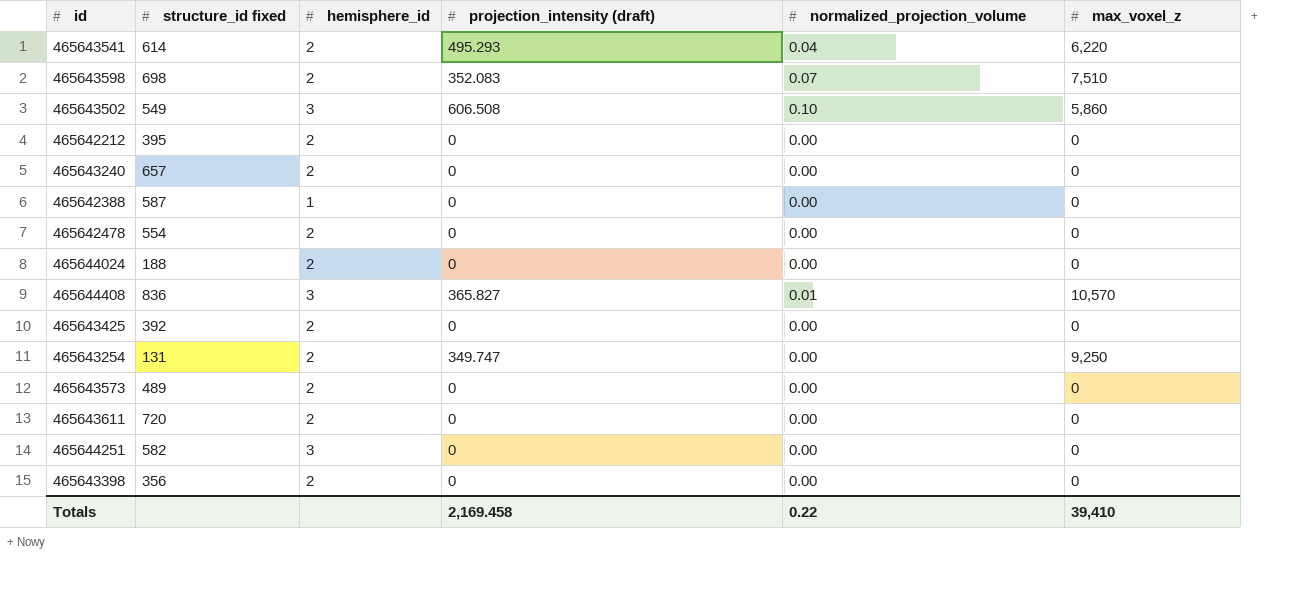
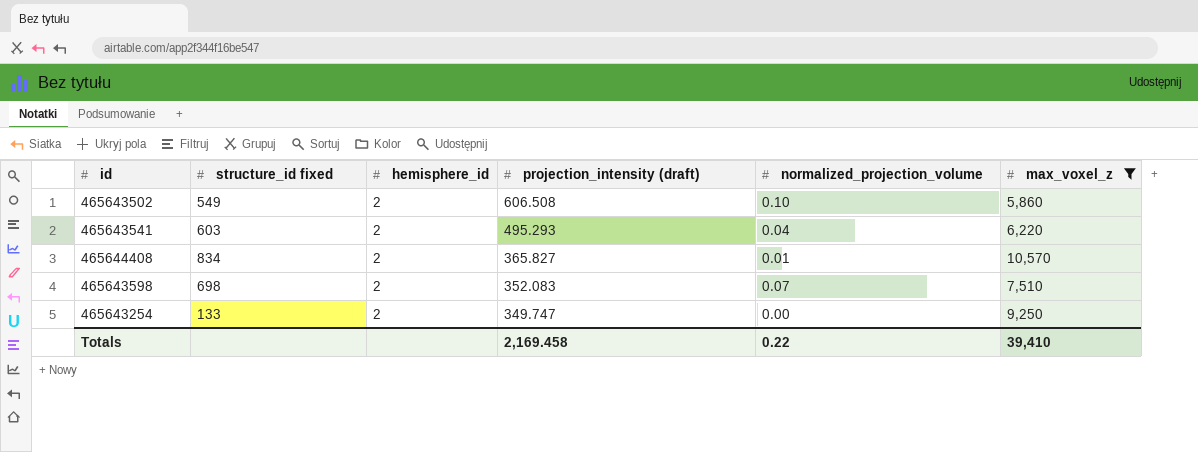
filter: none -> max_voxel_z != 0
row order: none -> projection_intensity (draft) descending
465643502 | hemisphere_id: 3 -> 2
465643541 | structure_id fixed: 614 -> 603
465644408 | structure_id fixed: 836 -> 834
465644408 | hemisphere_id: 3 -> 2
465643254 | structure_id fixed: 131 -> 133

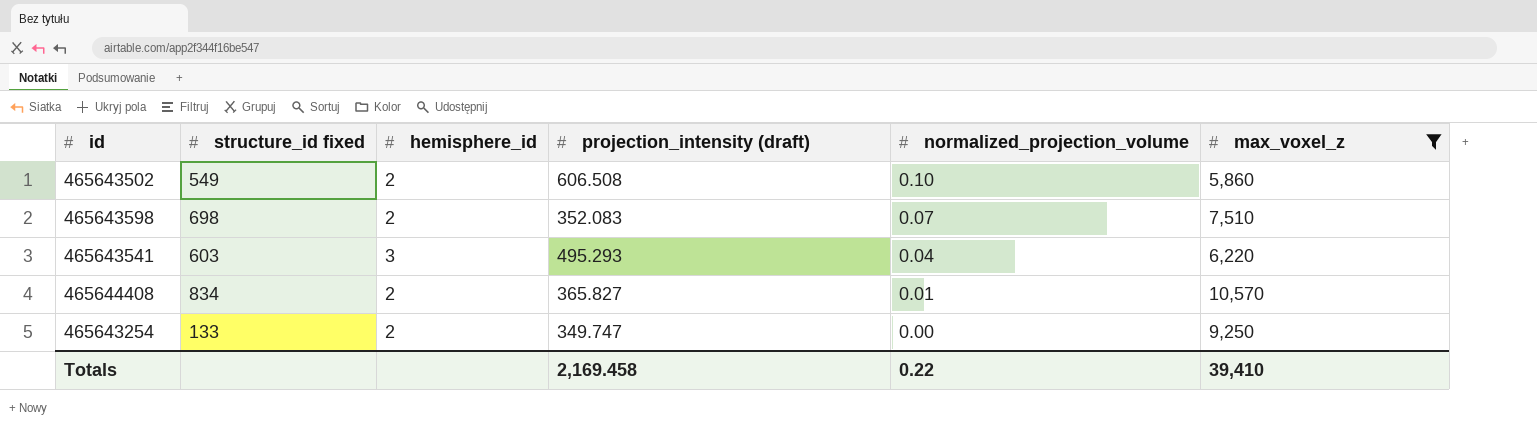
row order: projection_intensity (draft) descending -> normalized_projection_volume descending
465643541 | hemisphere_id: 2 -> 3

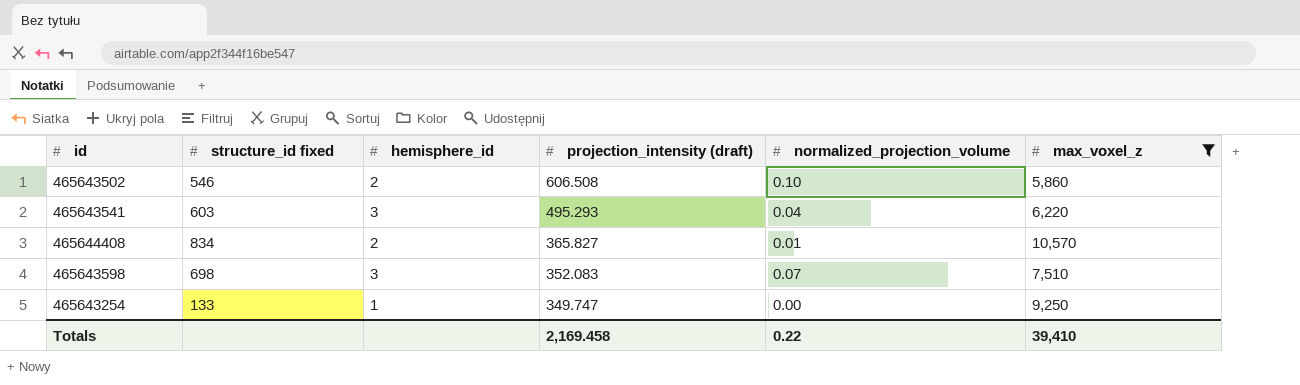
row order: normalized_projection_volume descending -> projection_intensity (draft) descending
465643502 | structure_id fixed: 549 -> 546
465643598 | hemisphere_id: 2 -> 3
465643254 | hemisphere_id: 2 -> 1

